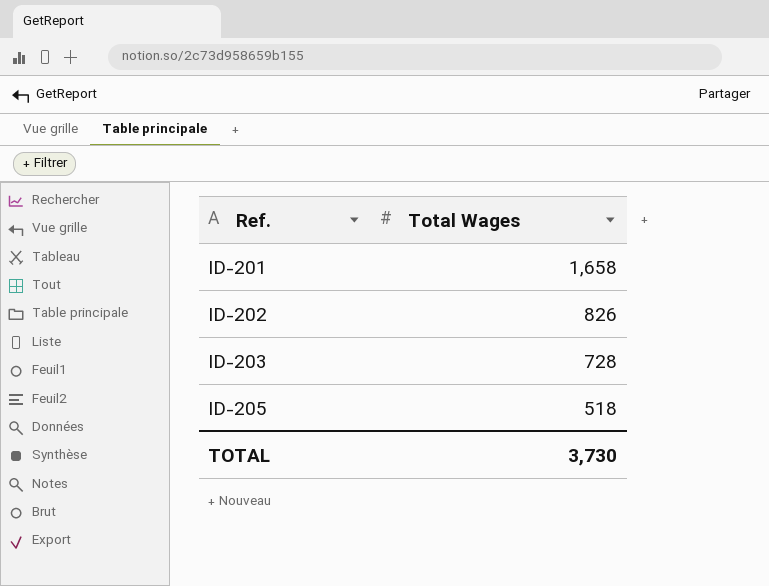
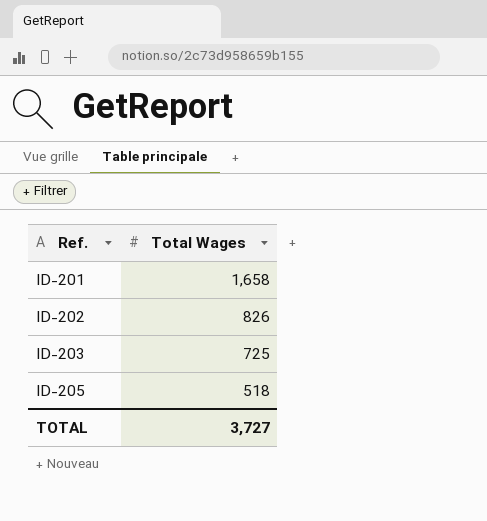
ID-203 | Total Wages: 728 -> 725
TOTAL | Total Wages: 3,730 -> 3,727

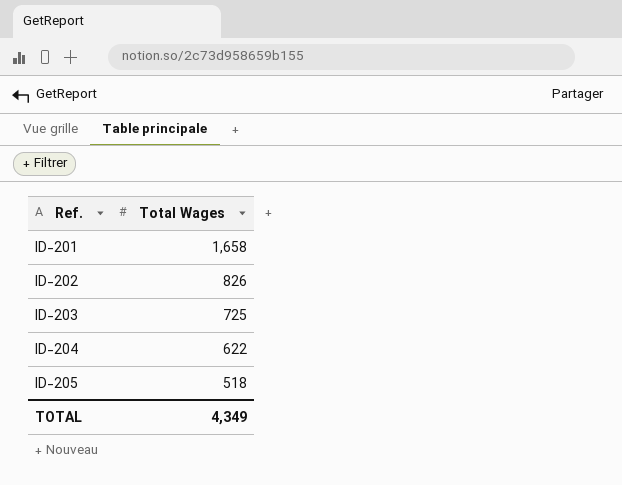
row ID-204: none -> 622
TOTAL | Total Wages: 3,727 -> 4,349

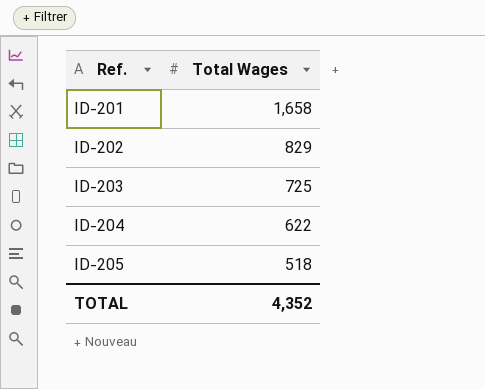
ID-202 | Total Wages: 826 -> 829
TOTAL | Total Wages: 4,349 -> 4,352

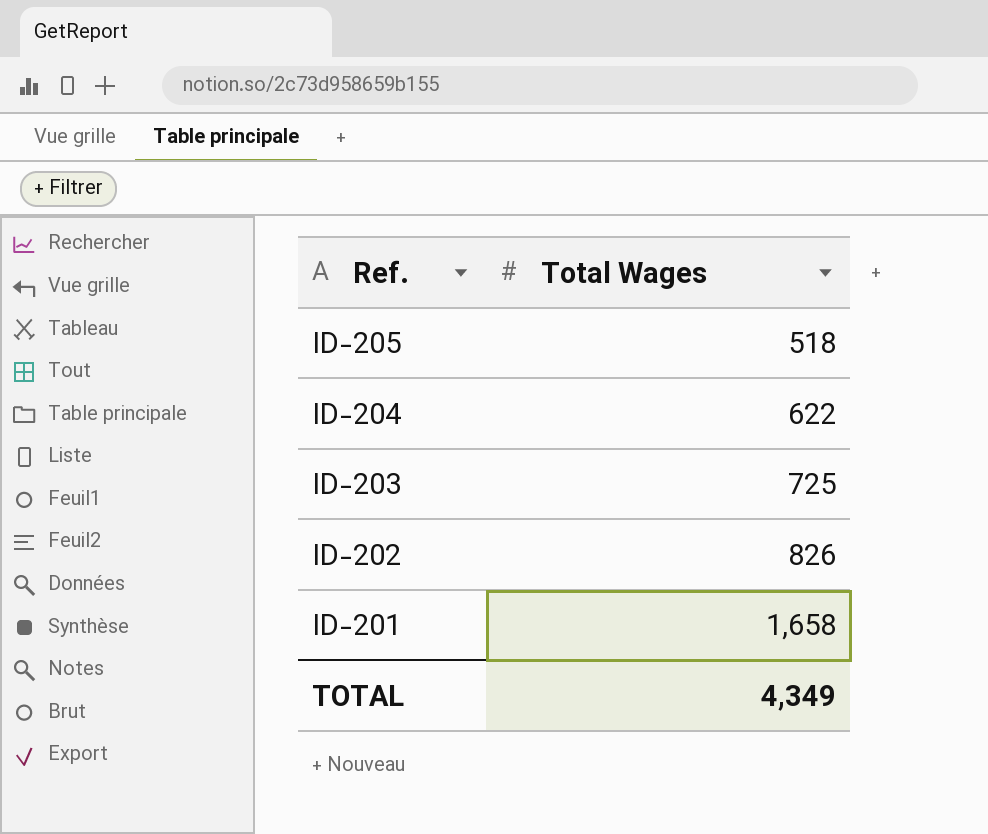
row order: Ref. ascending -> Ref. descending
ID-202 | Total Wages: 829 -> 826
TOTAL | Total Wages: 4,352 -> 4,349

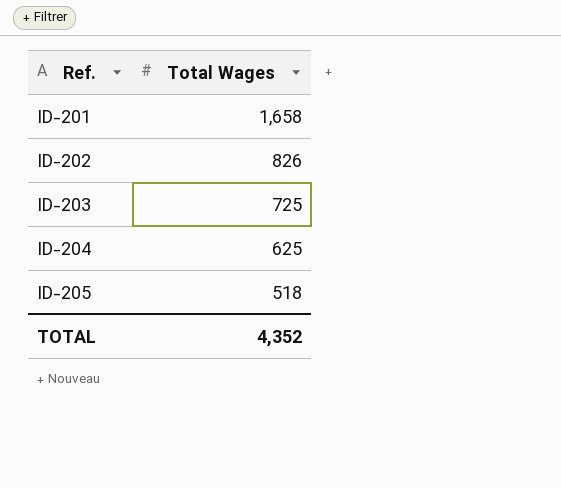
row order: Ref. descending -> Ref. ascending
ID-204 | Total Wages: 622 -> 625
TOTAL | Total Wages: 4,349 -> 4,352

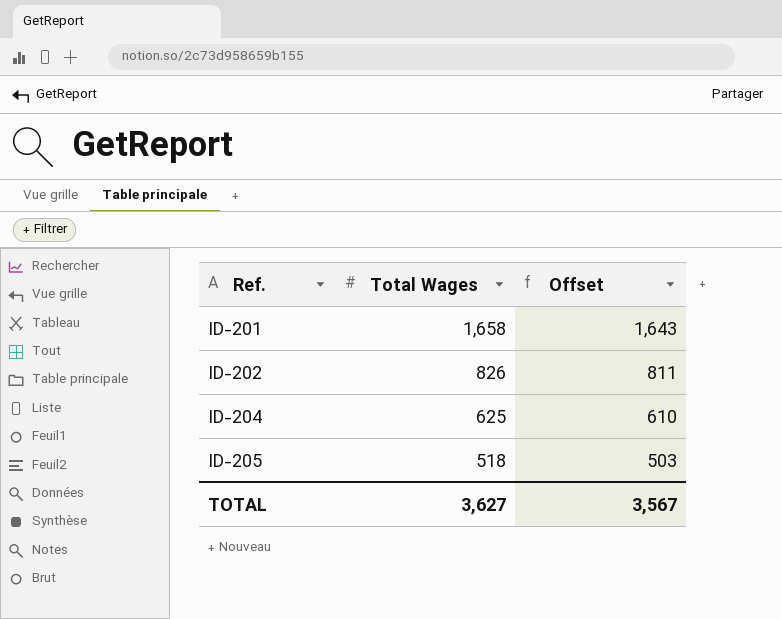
column Offset | formula: none -> [Total Wages] - 15
row ID-203: 725 -> none
TOTAL | Total Wages: 4,352 -> 3,627

